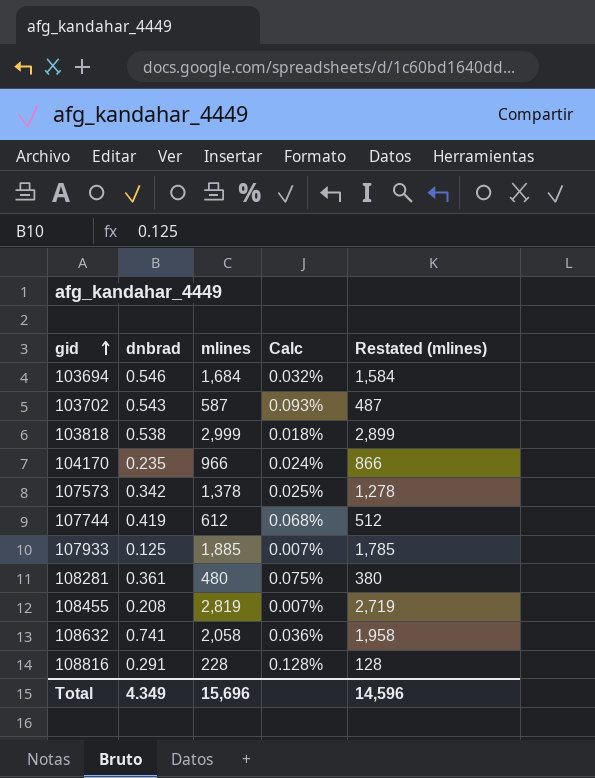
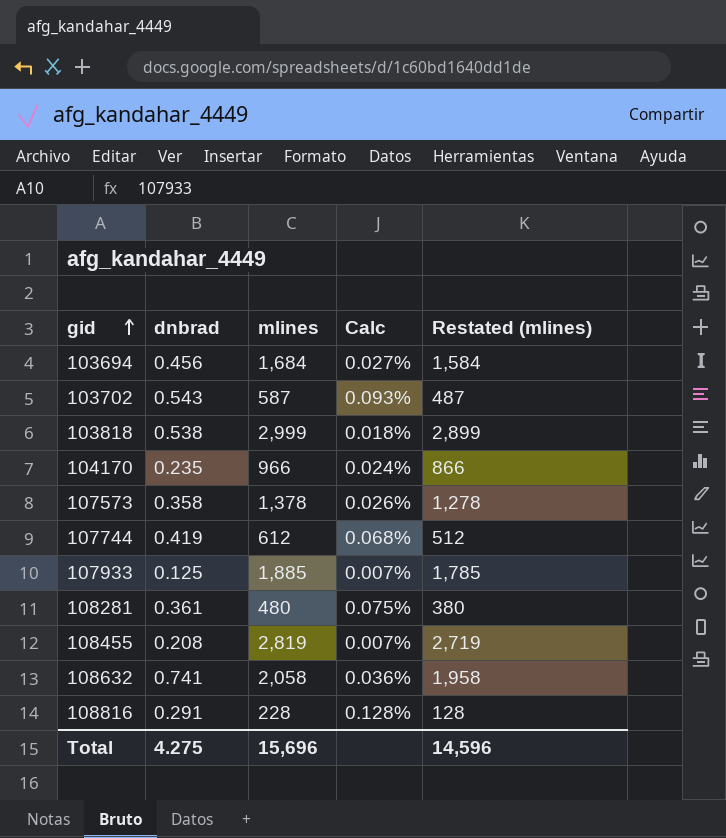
103694 | dnbrad: 0.546 -> 0.456
103694 | Calc: 0.032% -> 0.027%
107573 | dnbrad: 0.342 -> 0.358
107573 | Calc: 0.025% -> 0.026%
Total | dnbrad: 4.349 -> 4.275

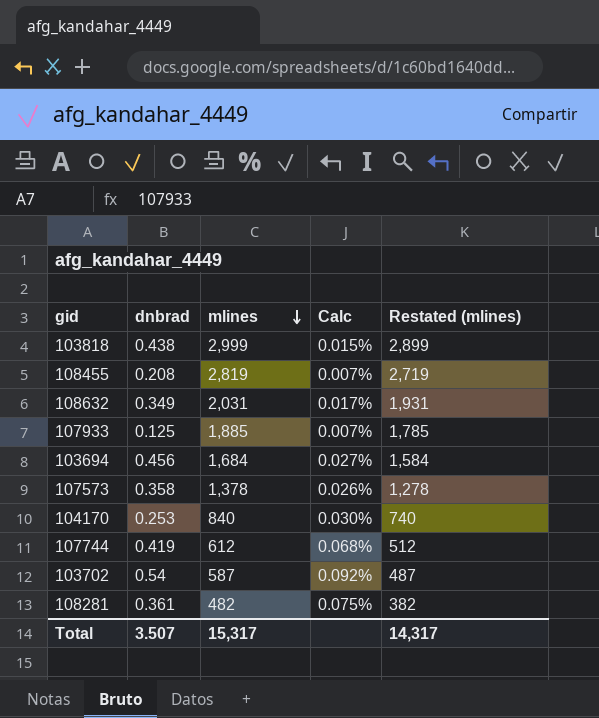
row order: gid ascending -> mlines descending
row 108816: 0.291 | 228 | 0.128% | 128 -> none
103818 | dnbrad: 0.538 -> 0.438
103818 | Calc: 0.018% -> 0.015%
108632 | dnbrad: 0.741 -> 0.349
108632 | mlines: 2,058 -> 2,031
108632 | Calc: 0.036% -> 0.017%
108632 | Restated (mlines): 1,958 -> 1,931
104170 | dnbrad: 0.235 -> 0.253
104170 | mlines: 966 -> 840
104170 | Calc: 0.024% -> 0.030%
104170 | Restated (mlines): 866 -> 740
103702 | dnbrad: 0.543 -> 0.54
103702 | Calc: 0.093% -> 0.092%
108281 | mlines: 480 -> 482
108281 | Restated (mlines): 380 -> 382
Total | dnbrad: 4.275 -> 3.507
Total | mlines: 15,696 -> 15,317
Total | Restated (mlines): 14,596 -> 14,317

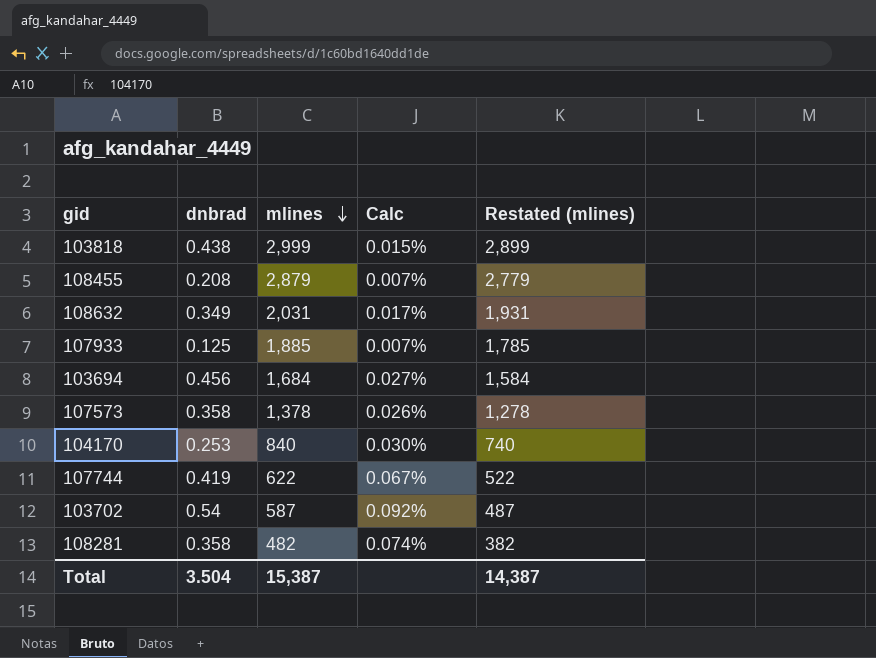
108455 | mlines: 2,819 -> 2,879
108455 | Restated (mlines): 2,719 -> 2,779
107744 | mlines: 612 -> 622
107744 | Calc: 0.068% -> 0.067%
107744 | Restated (mlines): 512 -> 522
108281 | dnbrad: 0.361 -> 0.358
108281 | Calc: 0.075% -> 0.074%
Total | dnbrad: 3.507 -> 3.504
Total | mlines: 15,317 -> 15,387
Total | Restated (mlines): 14,317 -> 14,387

